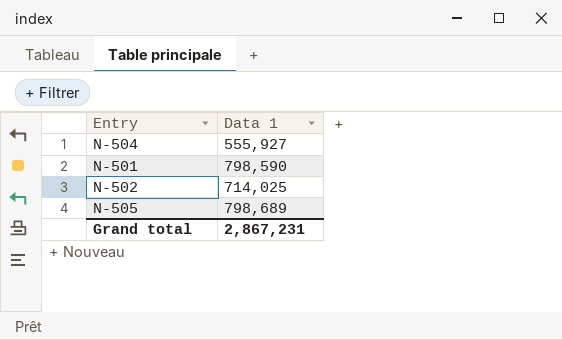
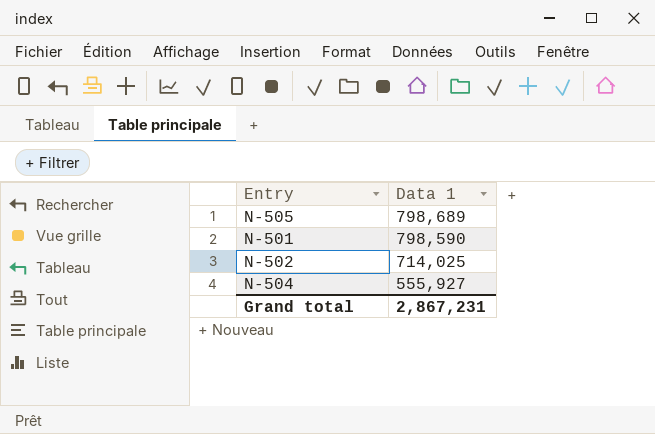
row order: none -> Data 1 descending

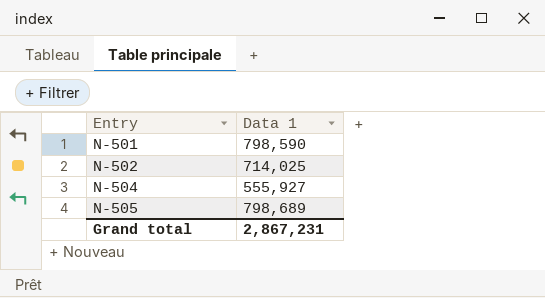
row order: Data 1 descending -> Entry ascending

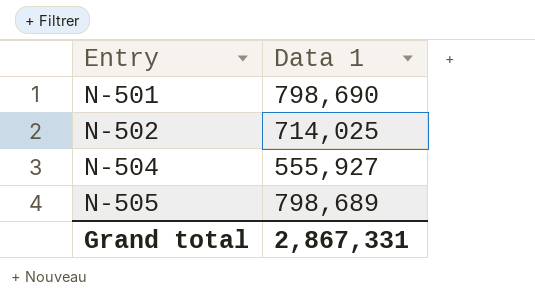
N-501 | Data 1: 798,590 -> 798,690
Grand total | Data 1: 2,867,231 -> 2,867,331

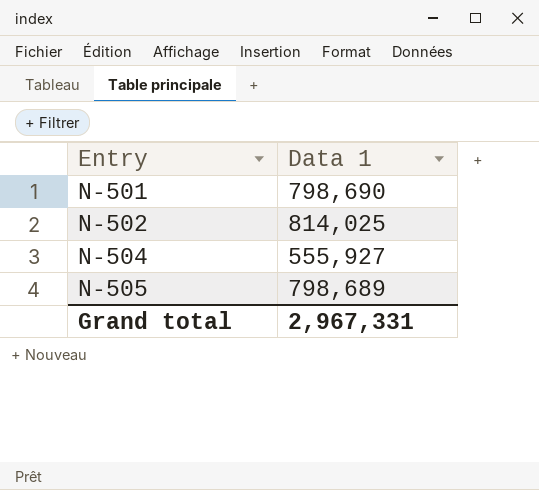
N-502 | Data 1: 714,025 -> 814,025
Grand total | Data 1: 2,867,331 -> 2,967,331

